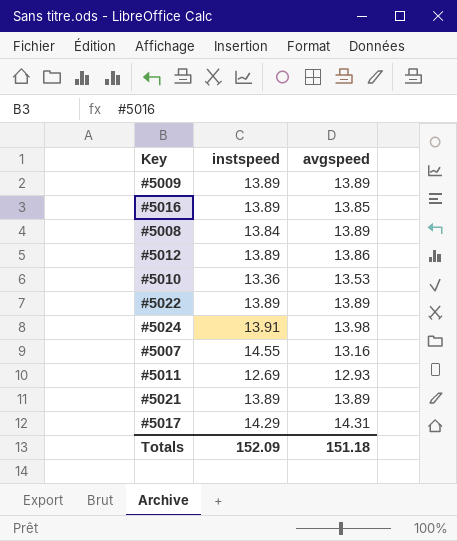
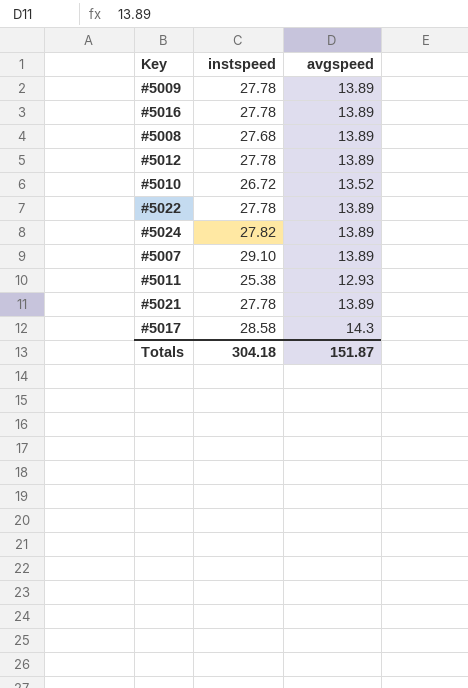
#5009 | instspeed: 13.89 -> 27.78
#5016 | instspeed: 13.89 -> 27.78
#5016 | avgspeed: 13.85 -> 13.89
#5008 | instspeed: 13.84 -> 27.68
#5012 | instspeed: 13.89 -> 27.78
#5012 | avgspeed: 13.86 -> 13.89
#5010 | instspeed: 13.36 -> 26.72
#5010 | avgspeed: 13.53 -> 13.52
#5022 | instspeed: 13.89 -> 27.78
#5024 | instspeed: 13.91 -> 27.82
#5024 | avgspeed: 13.98 -> 13.89
#5007 | instspeed: 14.55 -> 29.10
#5007 | avgspeed: 13.16 -> 13.89
#5011 | instspeed: 12.69 -> 25.38
#5021 | instspeed: 13.89 -> 27.78
#5017 | instspeed: 14.29 -> 28.58
#5017 | avgspeed: 14.31 -> 14.3
Totals | instspeed: 152.09 -> 304.18
Totals | avgspeed: 151.18 -> 151.87

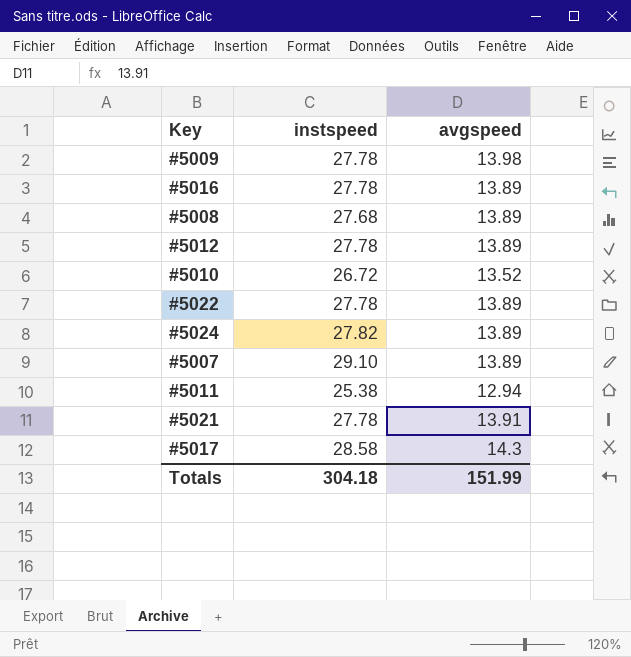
#5009 | avgspeed: 13.89 -> 13.98
#5011 | avgspeed: 12.93 -> 12.94
#5021 | avgspeed: 13.89 -> 13.91
Totals | avgspeed: 151.87 -> 151.99

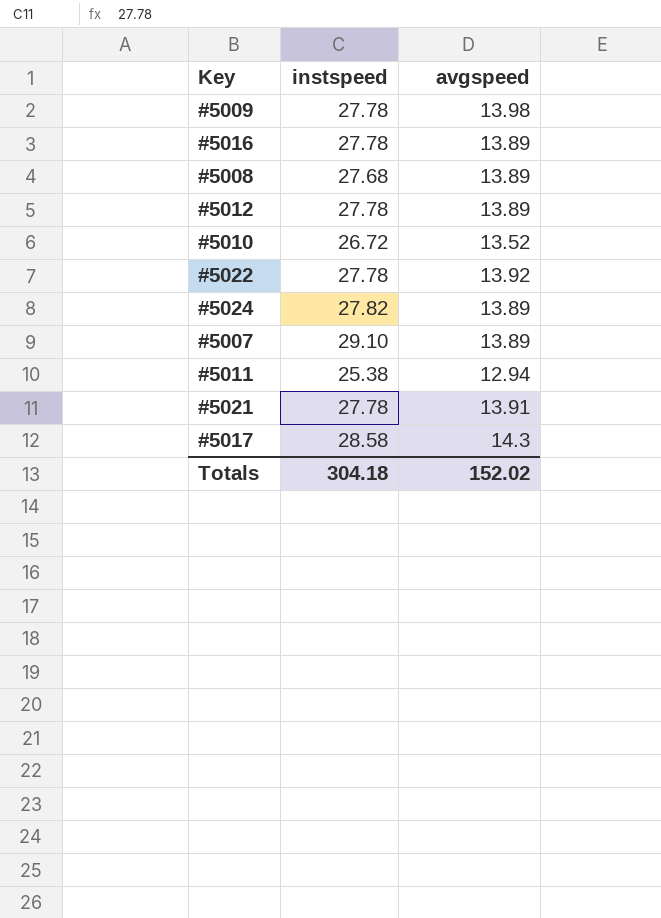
#5022 | avgspeed: 13.89 -> 13.92
Totals | avgspeed: 151.99 -> 152.02

